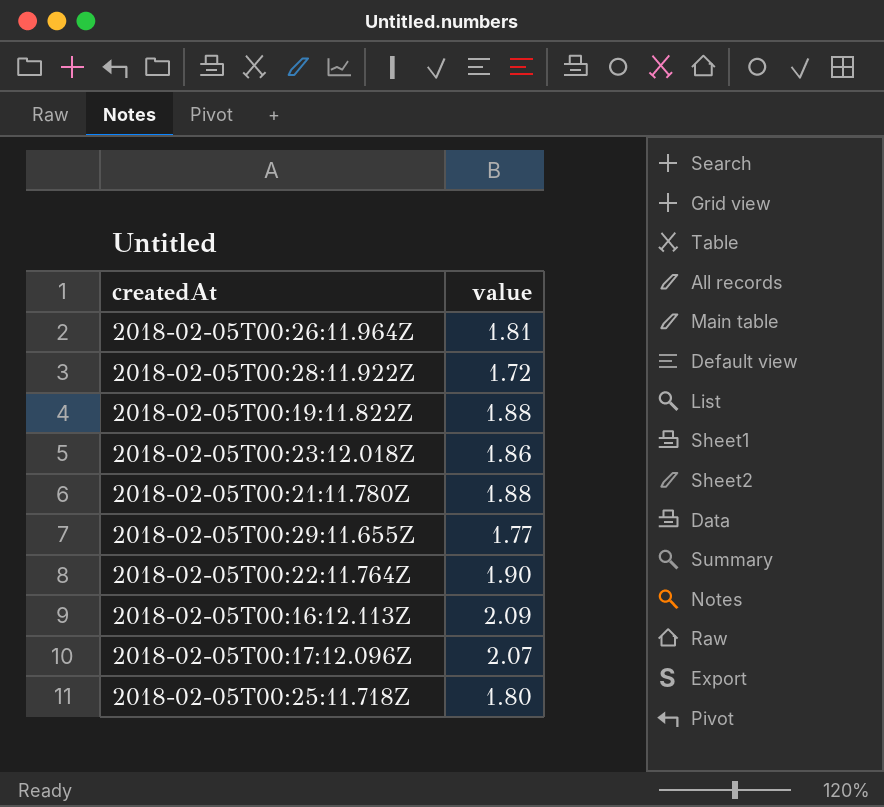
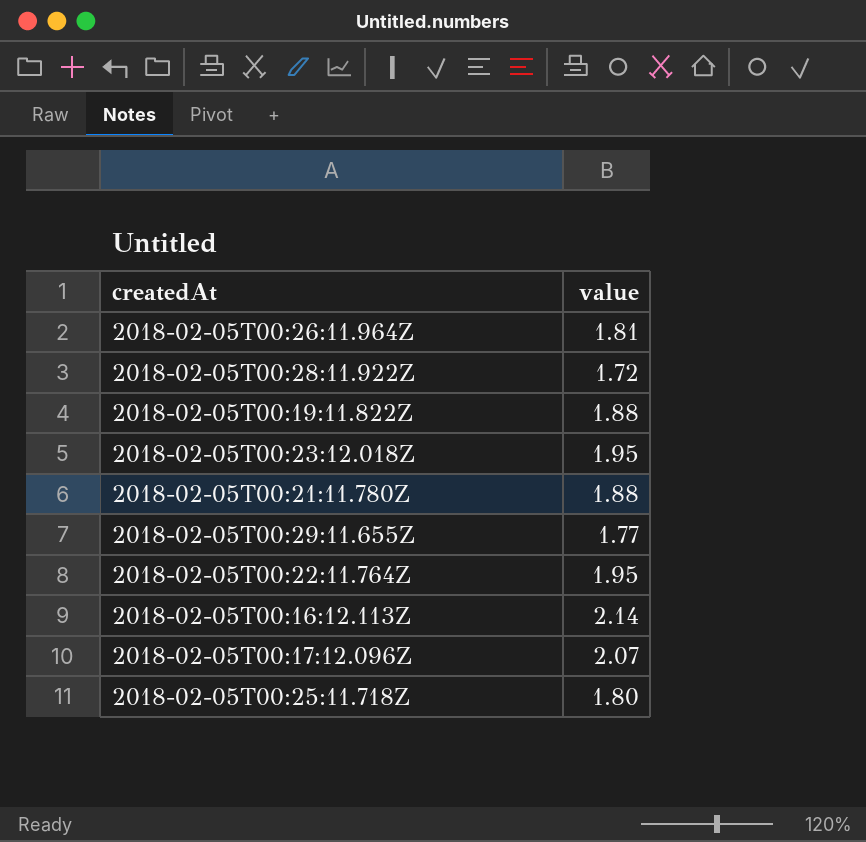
2018-02-05T00:23:12.018Z | value: 1.86 -> 1.95
2018-02-05T00:22:11.764Z | value: 1.90 -> 1.95
2018-02-05T00:16:12.113Z | value: 2.09 -> 2.14

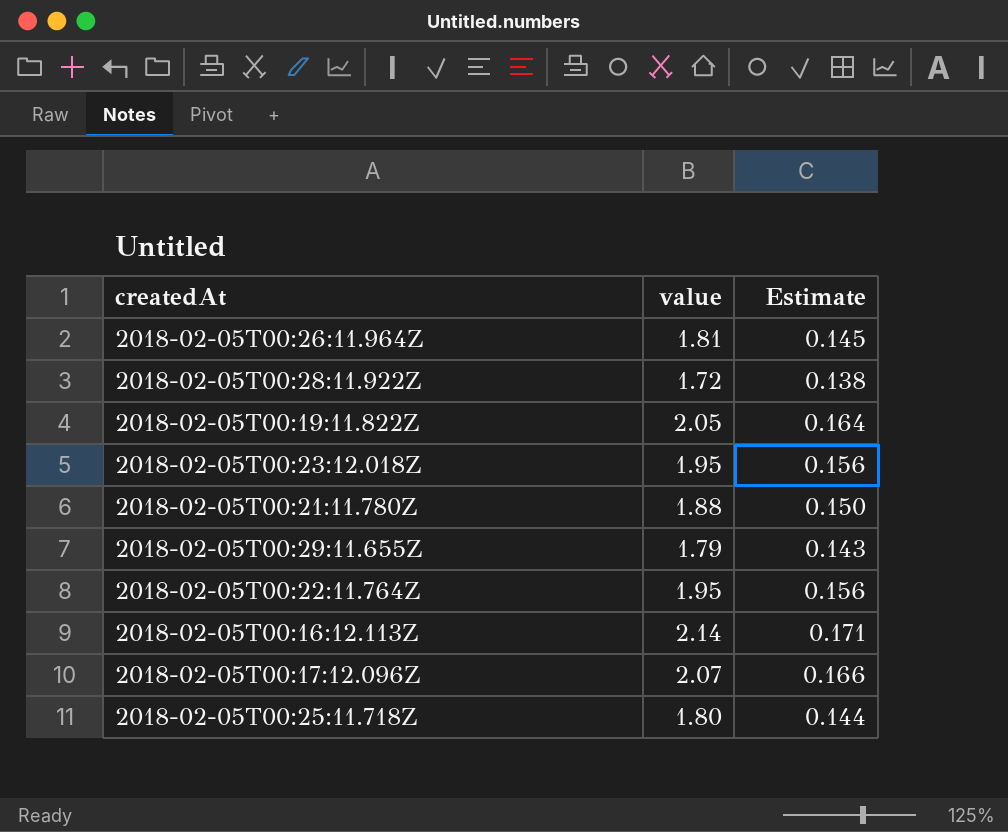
column Estimate | formula: none -> [value] * 0.08
2018-02-05T00:19:11.822Z | value: 1.88 -> 2.05
2018-02-05T00:29:11.655Z | value: 1.77 -> 1.79

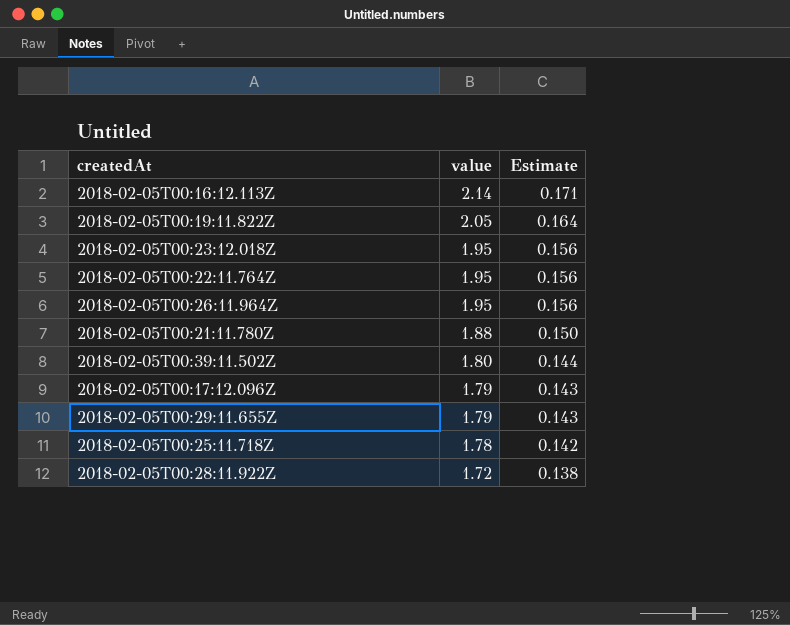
row order: none -> value descending
2018-02-05T00:26:11.964Z | value: 1.81 -> 1.95
2018-02-05T00:26:11.964Z | Estimate: 0.145 -> 0.156
row 2018-02-05T00:39:11.502Z: none -> 1.80 | 0.144
2018-02-05T00:17:12.096Z | value: 2.07 -> 1.79
2018-02-05T00:17:12.096Z | Estimate: 0.166 -> 0.143
2018-02-05T00:25:11.718Z | value: 1.80 -> 1.78
2018-02-05T00:25:11.718Z | Estimate: 0.144 -> 0.142

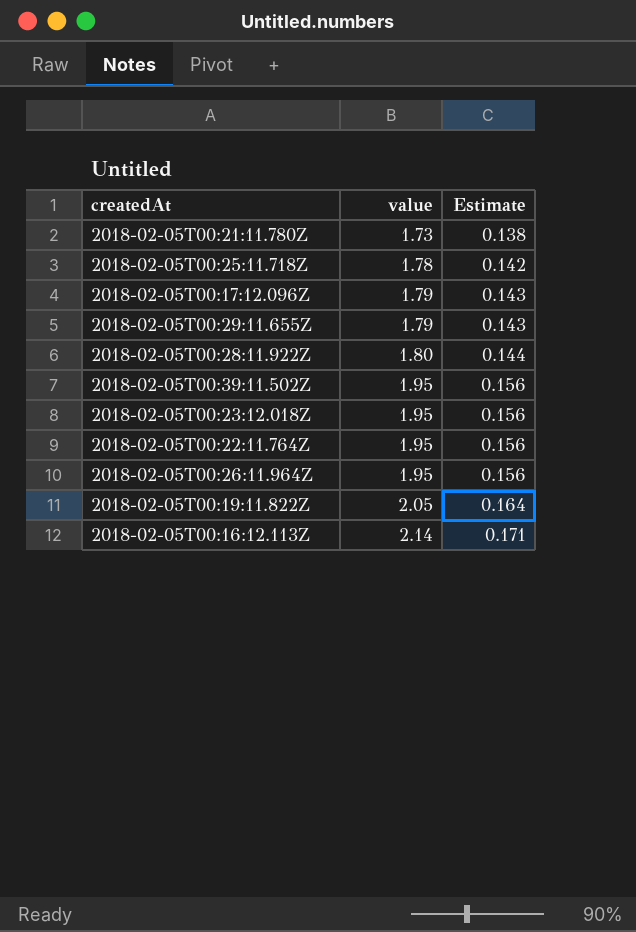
row order: value descending -> value ascending
2018-02-05T00:21:11.780Z | value: 1.88 -> 1.73
2018-02-05T00:21:11.780Z | Estimate: 0.150 -> 0.138
2018-02-05T00:28:11.922Z | value: 1.72 -> 1.80
2018-02-05T00:28:11.922Z | Estimate: 0.138 -> 0.144
2018-02-05T00:39:11.502Z | value: 1.80 -> 1.95
2018-02-05T00:39:11.502Z | Estimate: 0.144 -> 0.156

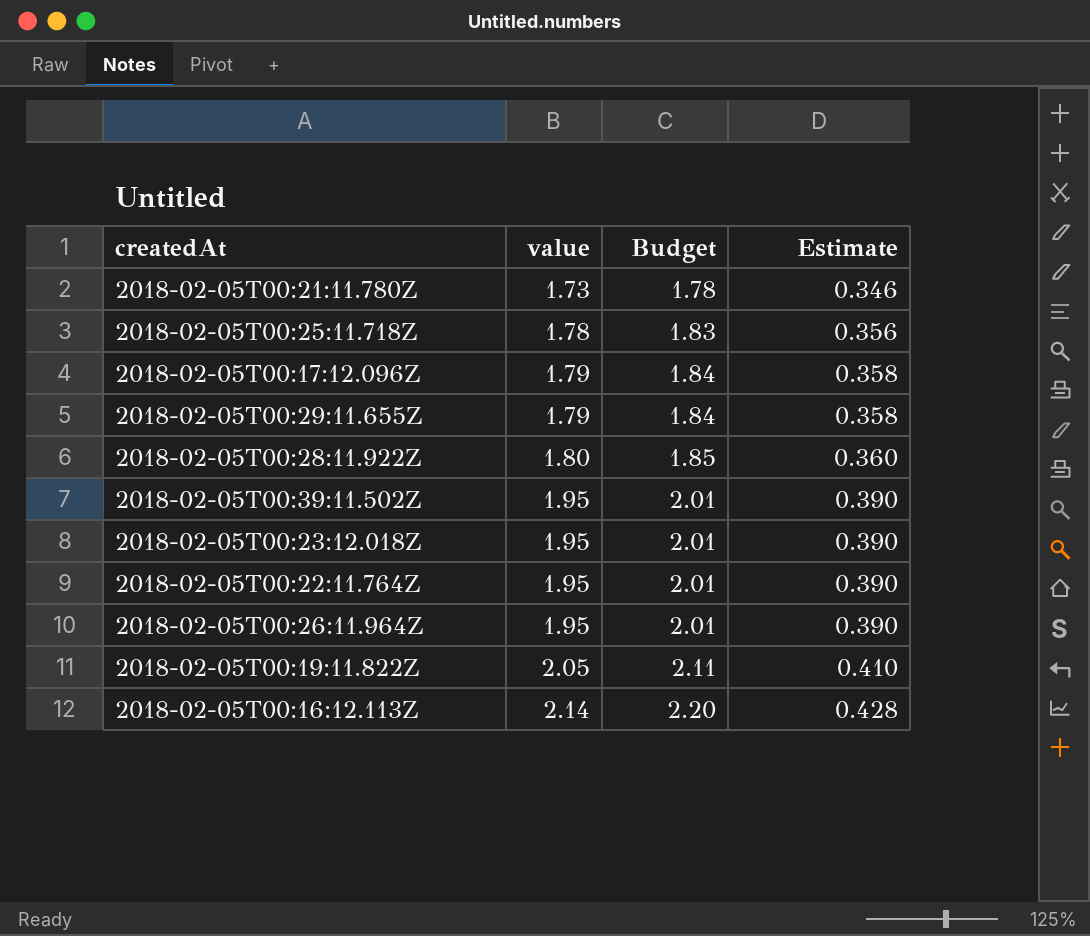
column Budget | formula: none -> [value] * 1.03
column Estimate | formula: [value] * 0.08 -> [value] * 0.2

